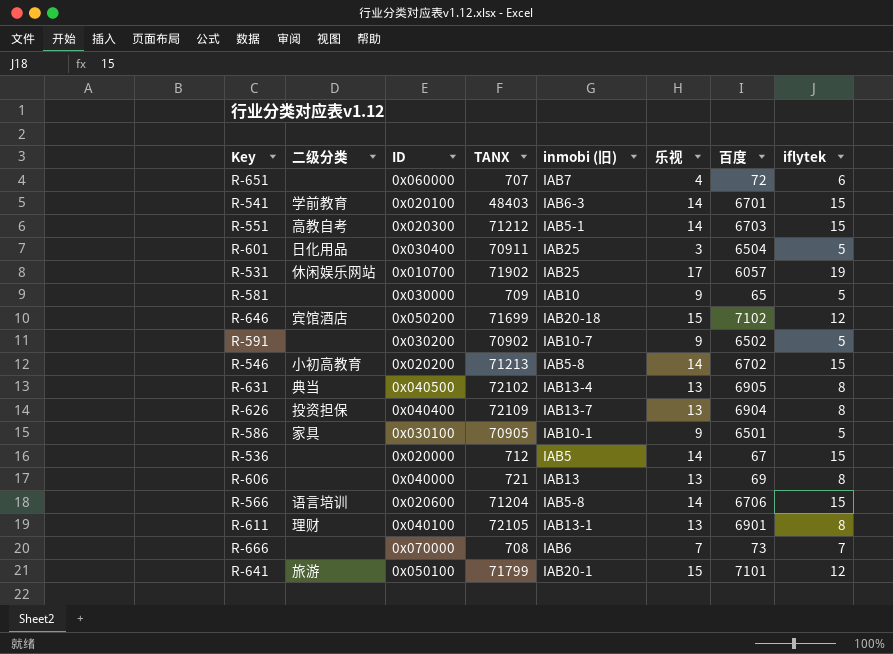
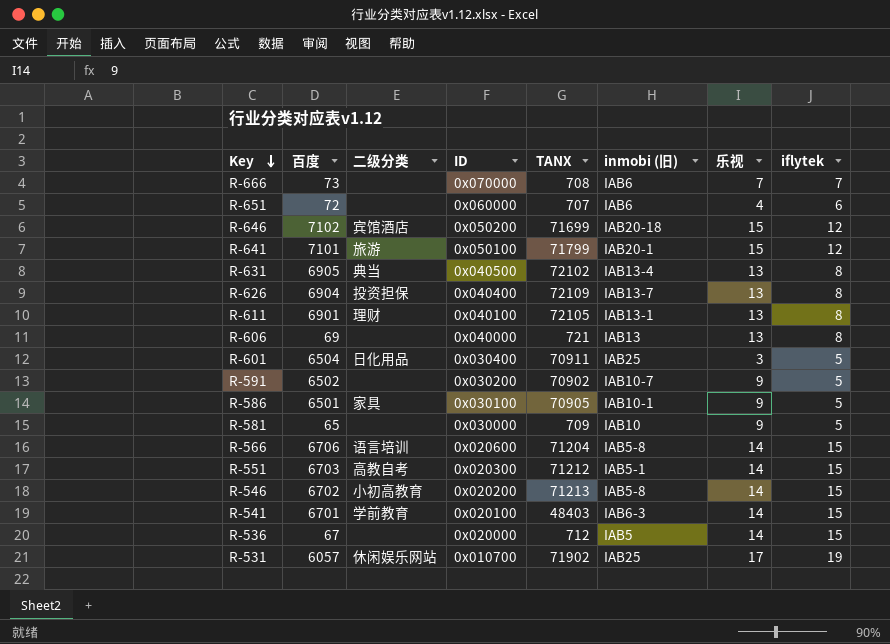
row order: none -> Key descending
column 百度 | position: 7 -> 2
R-651 | inmobi (旧): IAB7 -> IAB6

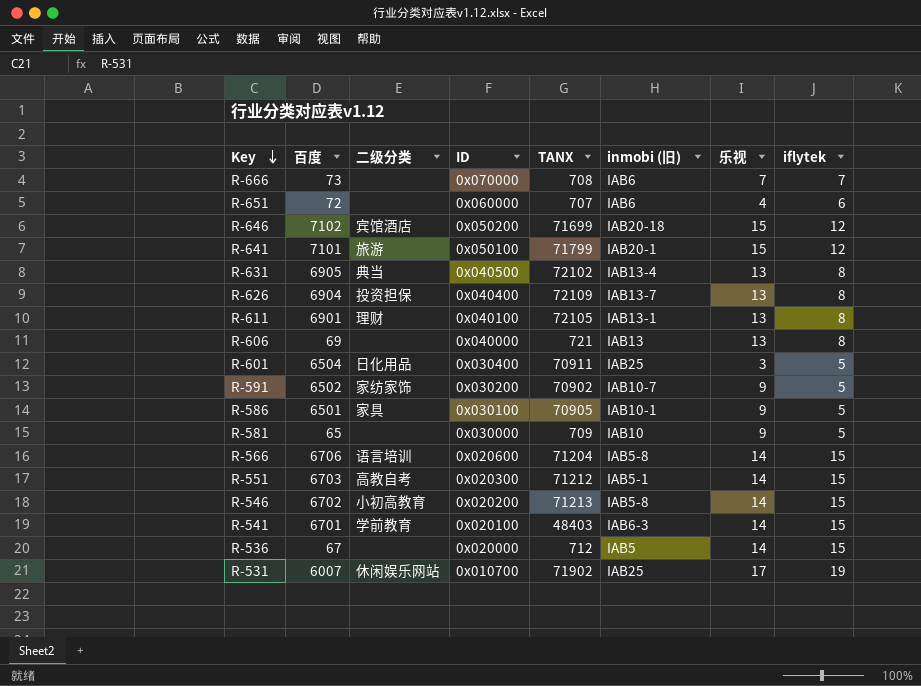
R-591 | 二级分类: none -> 家纺家饰
R-531 | 百度: 6057 -> 6007

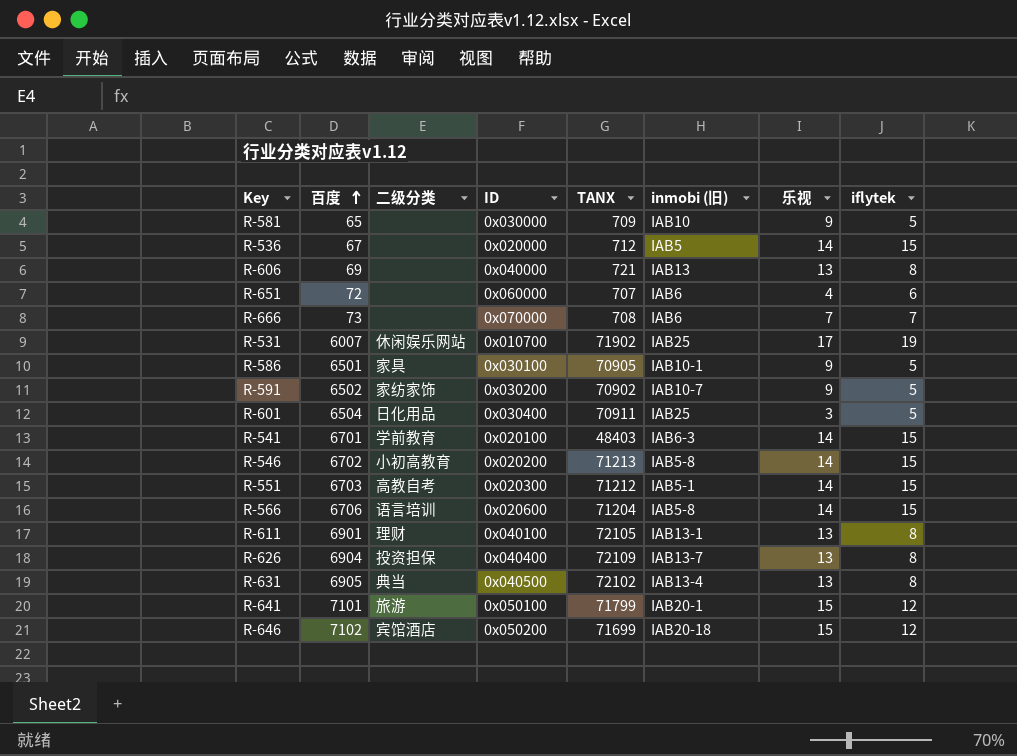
row order: Key descending -> 百度 ascending

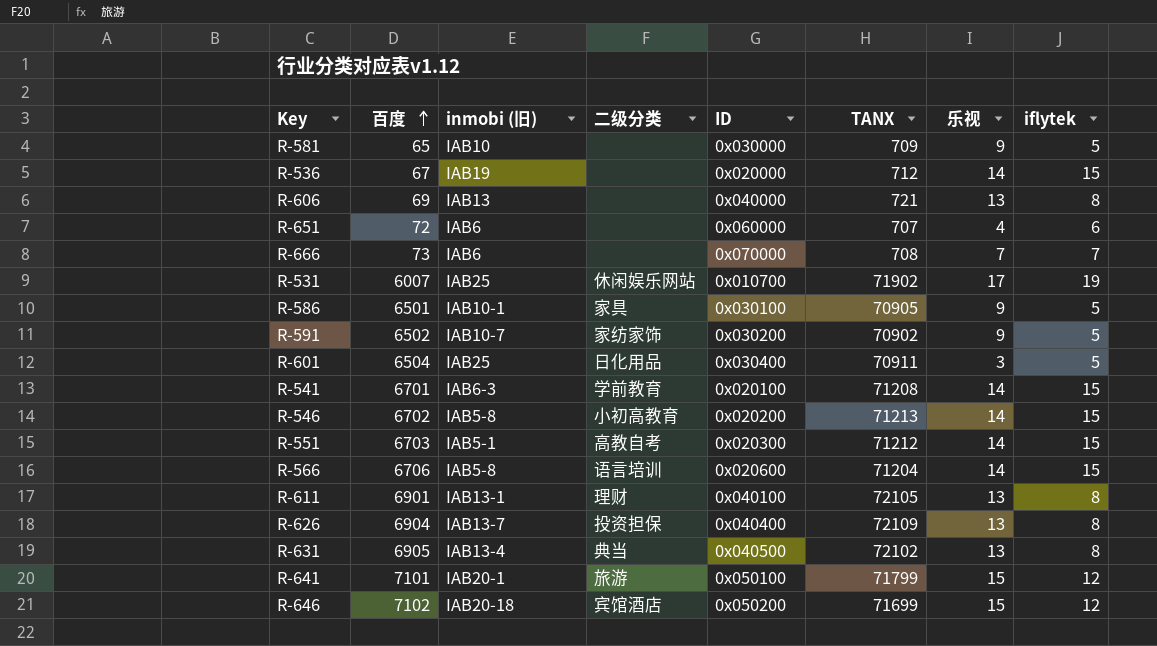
column inmobi (旧) | position: 6 -> 3
R-536 | inmobi (旧): IAB5 -> IAB19
R-541 | TANX: 48403 -> 71208

